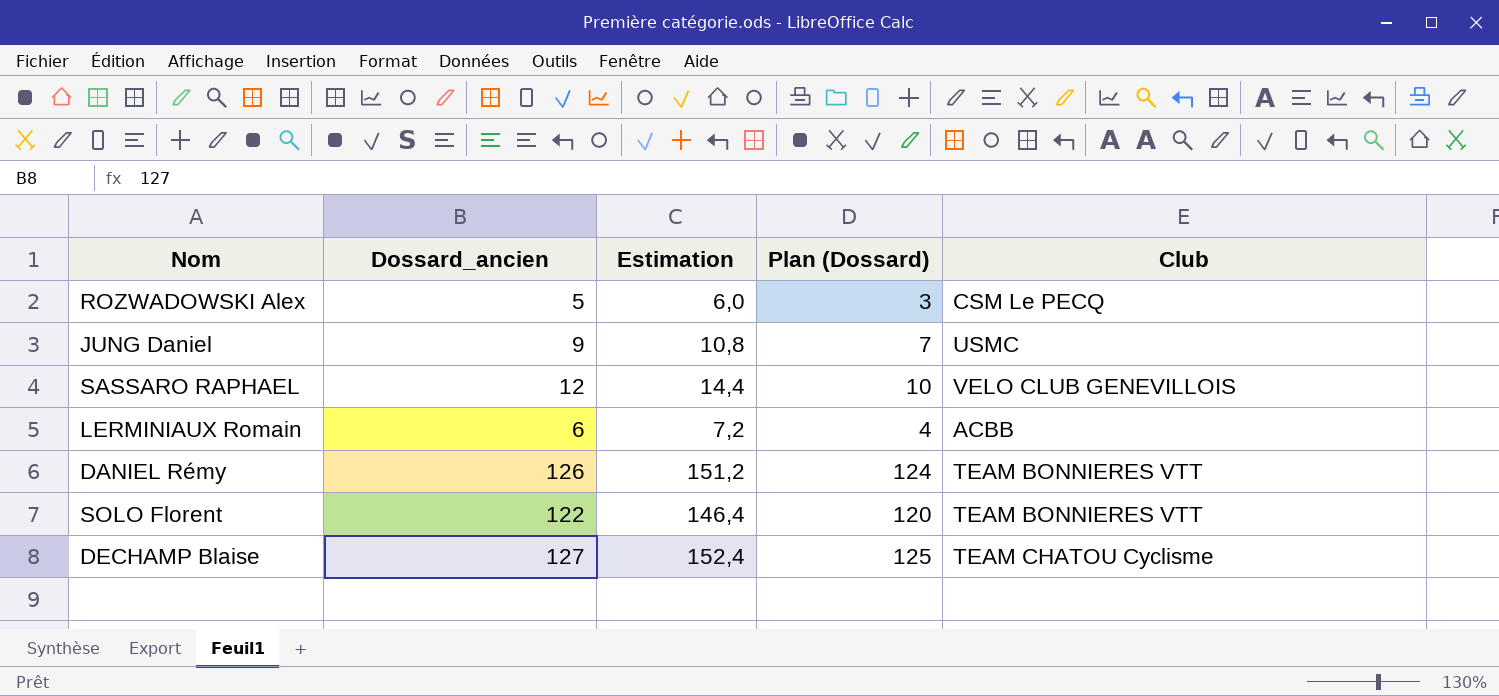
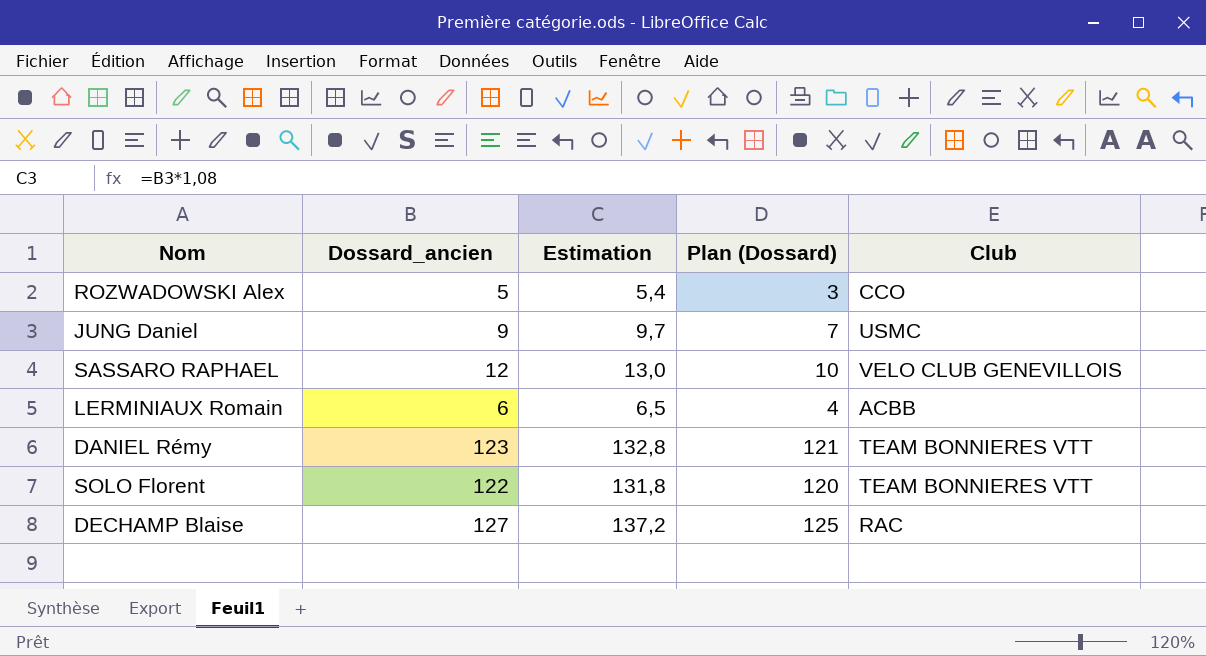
column Estimation | formula: [Dossard_ancien] * 1,2 -> [Dossard_ancien] * 1,08
ROZWADOWSKI Alex | Club: CSM Le PECQ -> CCO
DANIEL Rémy | Dossard_ancien: 126 -> 123
DANIEL Rémy | Plan (Dossard): 124 -> 121
DECHAMP Blaise | Club: TEAM CHATOU Cyclisme -> RAC

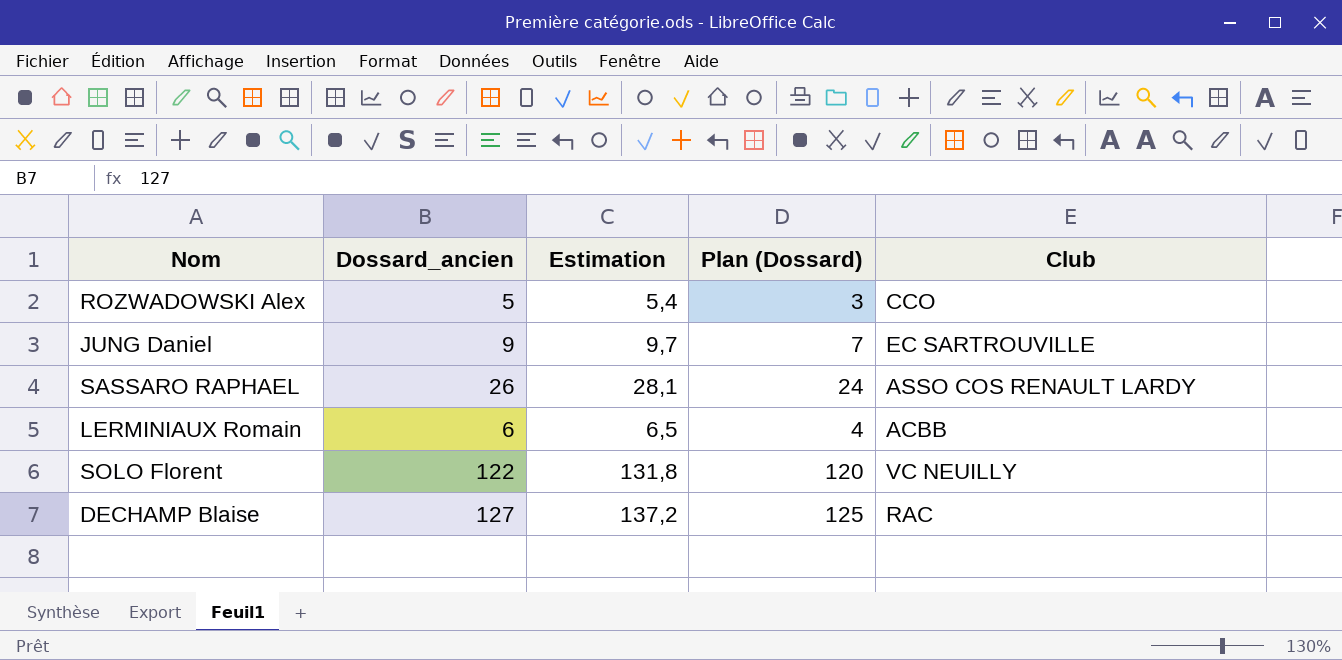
row DANIEL Rémy: 123 | 132,8 | 121 | TEAM BONNIERES VTT -> none
JUNG Daniel | Club: USMC -> EC SARTROUVILLE
SASSARO RAPHAEL | Dossard_ancien: 12 -> 26
SASSARO RAPHAEL | Estimation: 13,0 -> 28,1
SASSARO RAPHAEL | Plan (Dossard): 10 -> 24
SASSARO RAPHAEL | Club: VELO CLUB GENEVILLOIS -> ASSO COS RENAULT LARDY
SOLO Florent | Club: TEAM BONNIERES VTT -> VC NEUILLY

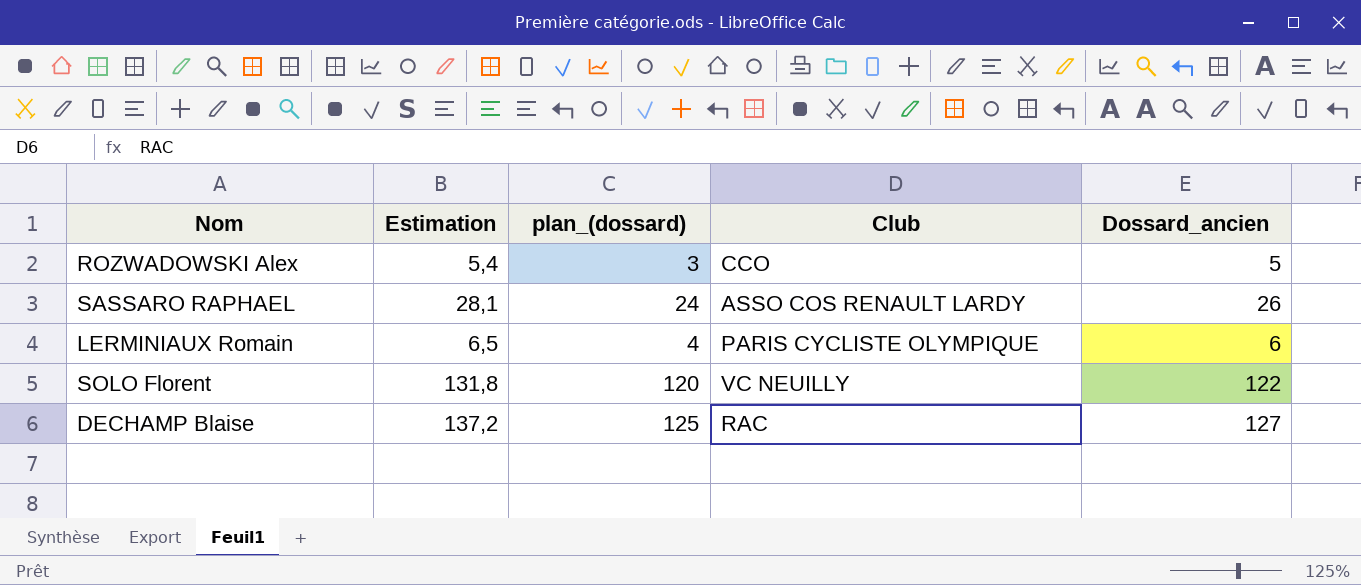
column name: Plan (Dossard) -> plan_(dossard)
column Dossard_ancien | position: 2 -> 5
row JUNG Daniel: 9 | 9,7 | 7 | EC SARTROUVILLE -> none
LERMINIAUX Romain | Club: ACBB -> PARIS CYCLISTE OLYMPIQUE

